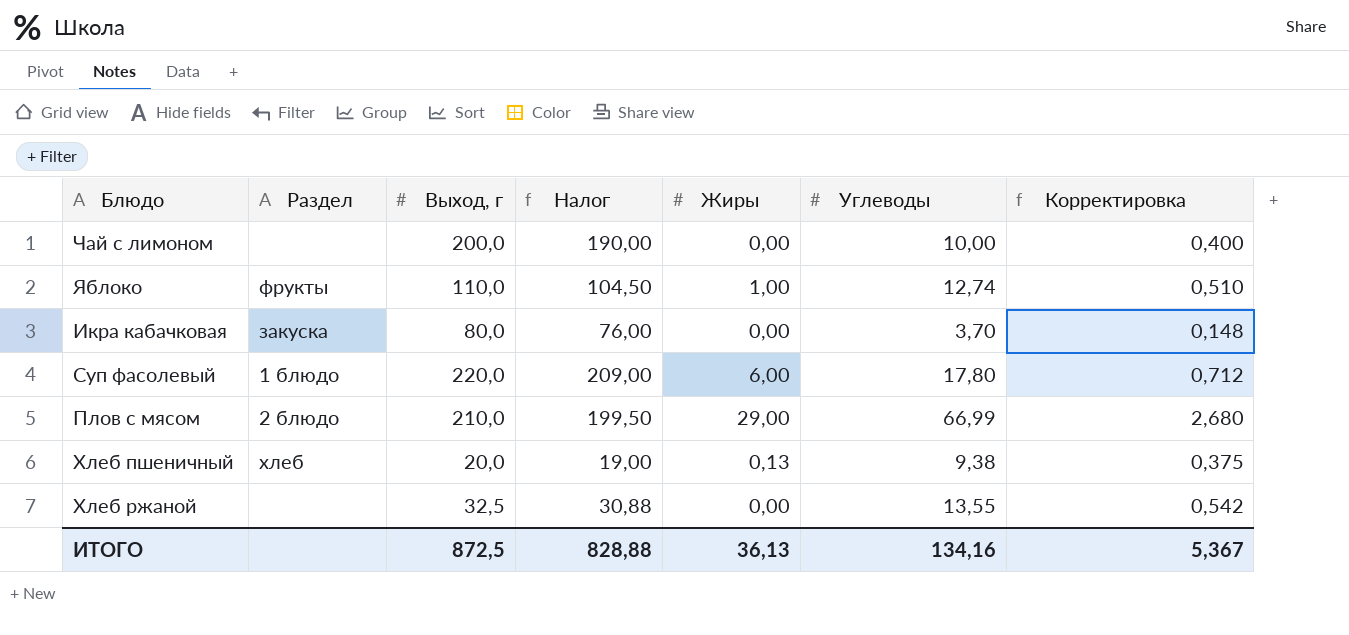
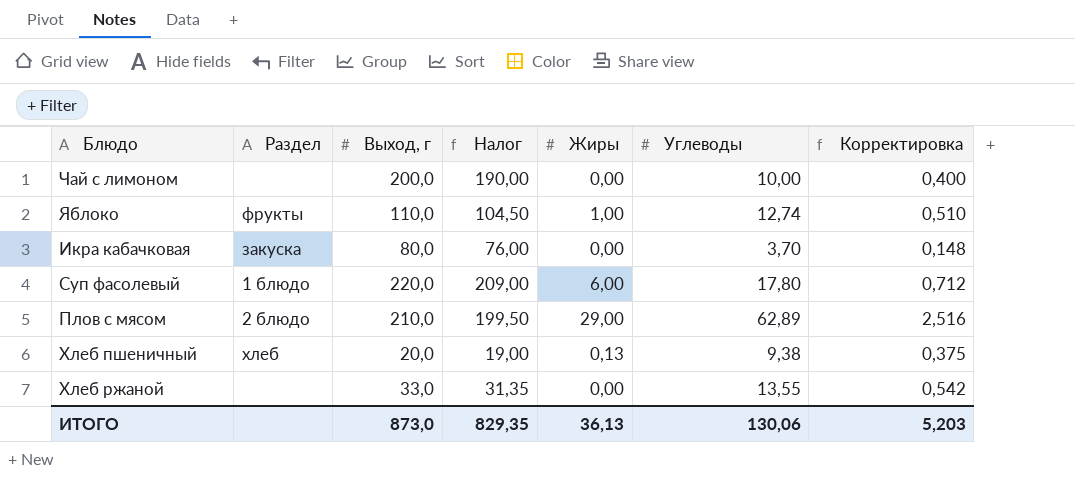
Плов с мясом | Углеводы: 66,99 -> 62,89
Плов с мясом | Корректировка: 2,680 -> 2,516
Хлеб ржаной | Выход, г: 32,5 -> 33,0
Хлеб ржаной | Налог: 30,88 -> 31,35
ИТОГО | Выход, г: 872,5 -> 873,0
ИТОГО | Налог: 828,88 -> 829,35
ИТОГО | Углеводы: 134,16 -> 130,06
ИТОГО | Корректировка: 5,367 -> 5,203

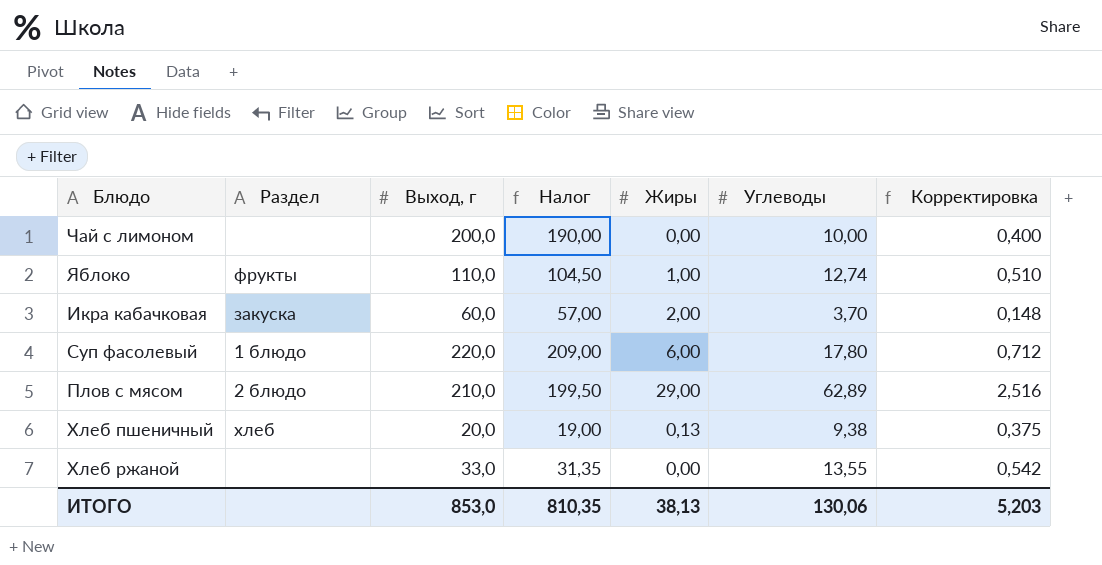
Икра кабачковая | Выход, г: 80,0 -> 60,0
Икра кабачковая | Налог: 76,00 -> 57,00
Икра кабачковая | Жиры: 0,00 -> 2,00
ИТОГО | Выход, г: 873,0 -> 853,0
ИТОГО | Налог: 829,35 -> 810,35
ИТОГО | Жиры: 36,13 -> 38,13

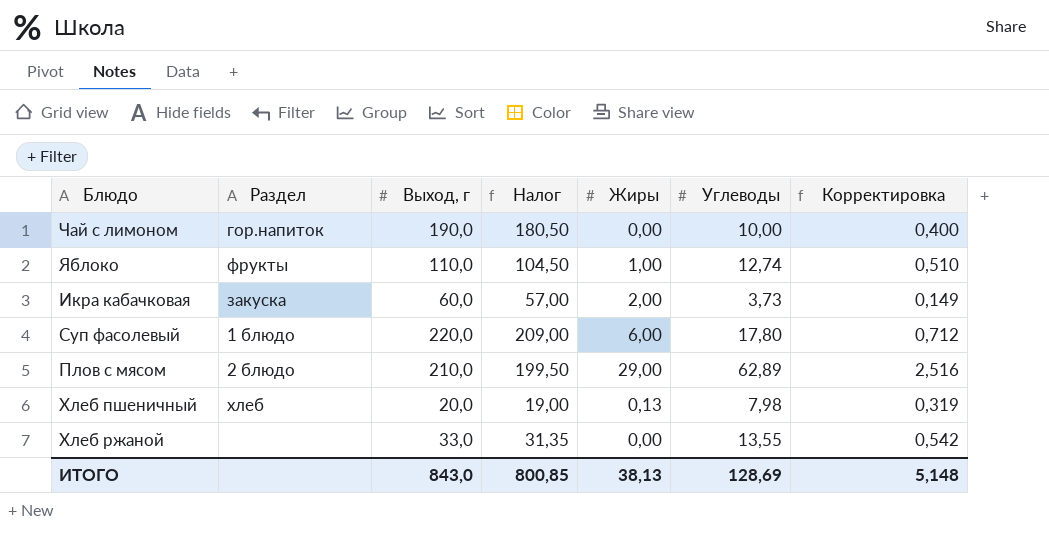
Чай с лимоном | Раздел: none -> гор.напиток
Чай с лимоном | Выход, г: 200,0 -> 190,0
Чай с лимоном | Налог: 190,00 -> 180,50
Икра кабачковая | Углеводы: 3,70 -> 3,73
Икра кабачковая | Корректировка: 0,148 -> 0,149
Хлеб пшеничный | Углеводы: 9,38 -> 7,98
Хлеб пшеничный | Корректировка: 0,375 -> 0,319
ИТОГО | Выход, г: 853,0 -> 843,0
ИТОГО | Налог: 810,35 -> 800,85
ИТОГО | Углеводы: 130,06 -> 128,69
ИТОГО | Корректировка: 5,203 -> 5,148

